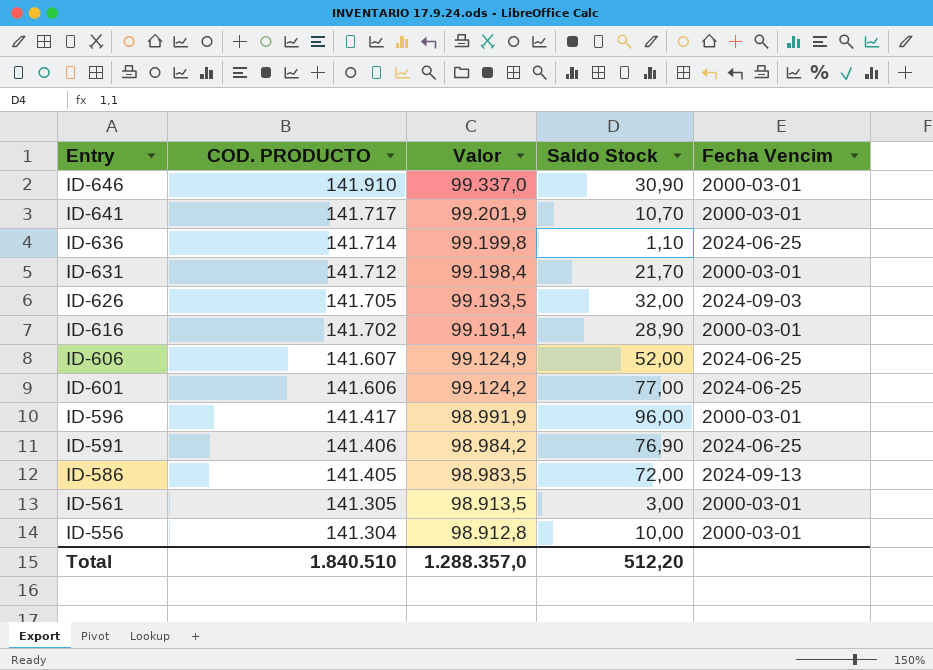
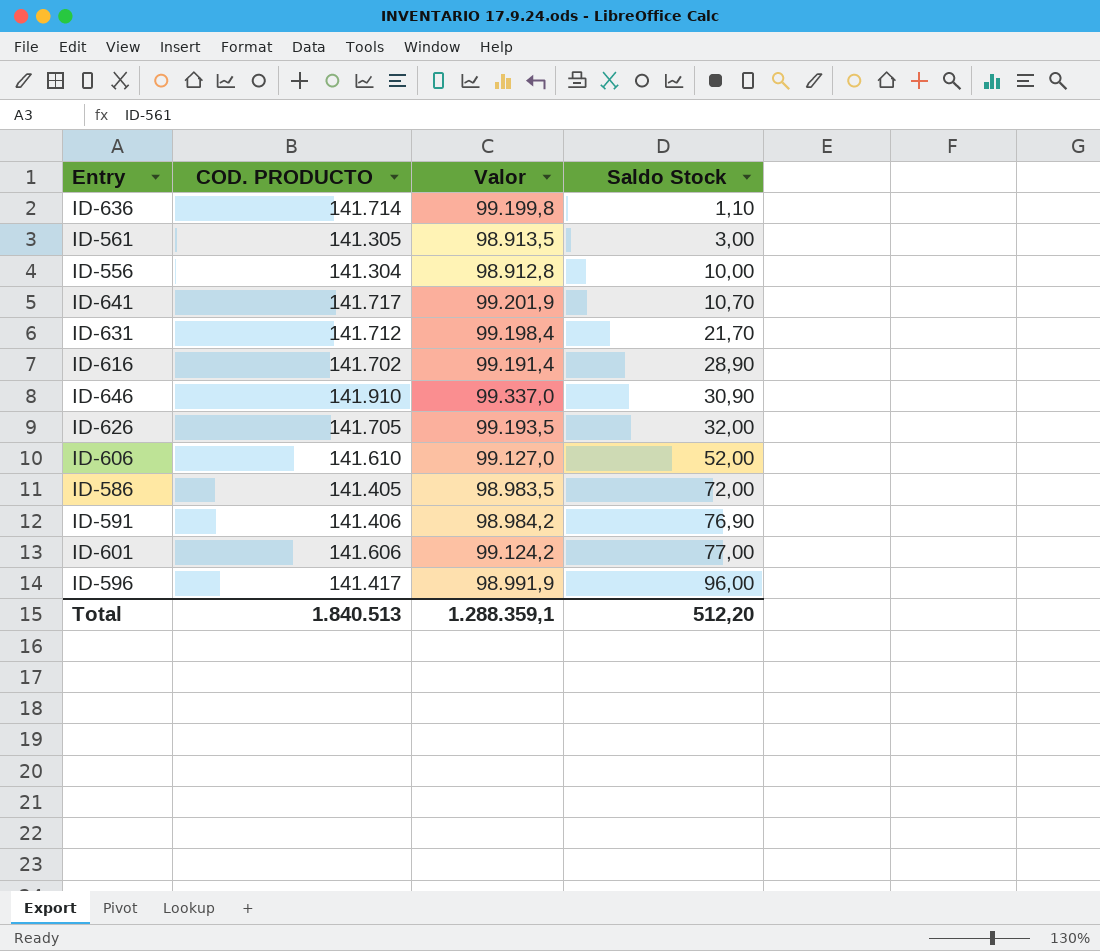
row order: Entry descending -> Saldo Stock ascending
column Fecha Vencim | position: 5 -> none
ID-606 | COD. PRODUCTO: 141.607 -> 141.610
ID-606 | Valor: 99.124,9 -> 99.127,0
Total | COD. PRODUCTO: 1.840.510 -> 1.840.513
Total | Valor: 1.288.357,0 -> 1.288.359,1

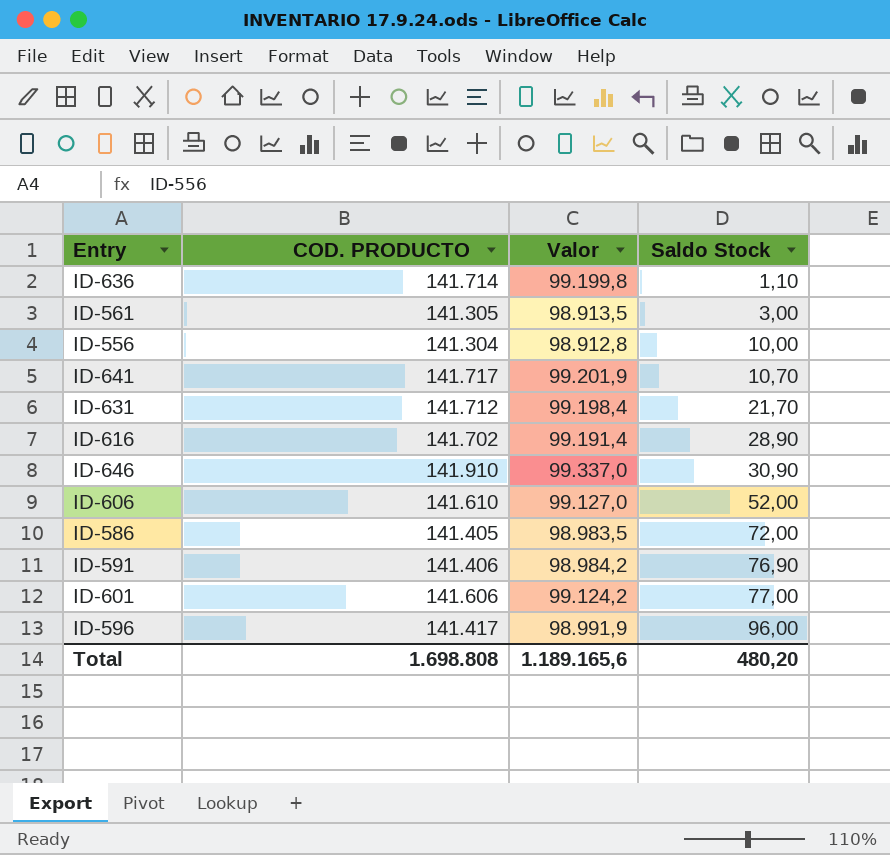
row ID-626: 141.705 | 99.193,5 | 32,00 -> none
Total | COD. PRODUCTO: 1.840.513 -> 1.698.808
Total | Valor: 1.288.359,1 -> 1.189.165,6
Total | Saldo Stock: 512,20 -> 480,20

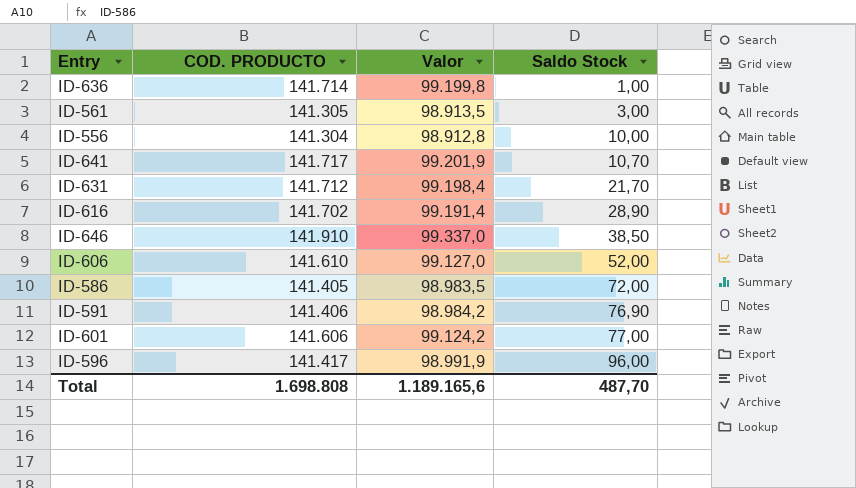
ID-636 | Saldo Stock: 1,10 -> 1,00
ID-646 | Saldo Stock: 30,90 -> 38,50
Total | Saldo Stock: 480,20 -> 487,70

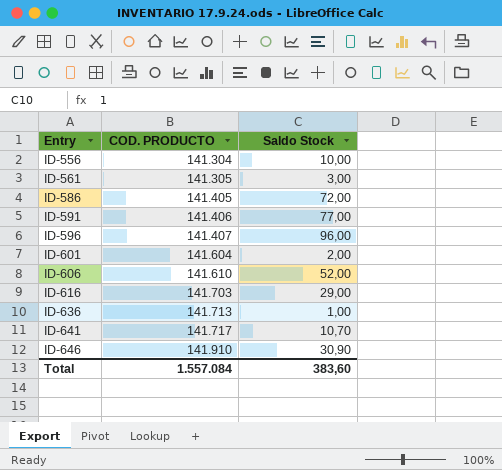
row order: Saldo Stock ascending -> Entry ascending
column Valor | formula: [COD. PRODUCTO] * 0,7 -> none
row ID-631: 141.712 | 99.198,4 | 21,70 -> none
ID-591 | Saldo Stock: 76,90 -> 77,00
ID-596 | COD. PRODUCTO: 141.417 -> 141.407
ID-601 | COD. PRODUCTO: 141.606 -> 141.604
ID-601 | Saldo Stock: 77,00 -> 2,00
ID-616 | COD. PRODUCTO: 141.702 -> 141.703
ID-616 | Saldo Stock: 28,90 -> 29,00
ID-636 | COD. PRODUCTO: 141.714 -> 141.713
ID-646 | Saldo Stock: 38,50 -> 30,90
Total | COD. PRODUCTO: 1.698.808 -> 1.557.084
Total | Saldo Stock: 487,70 -> 383,60

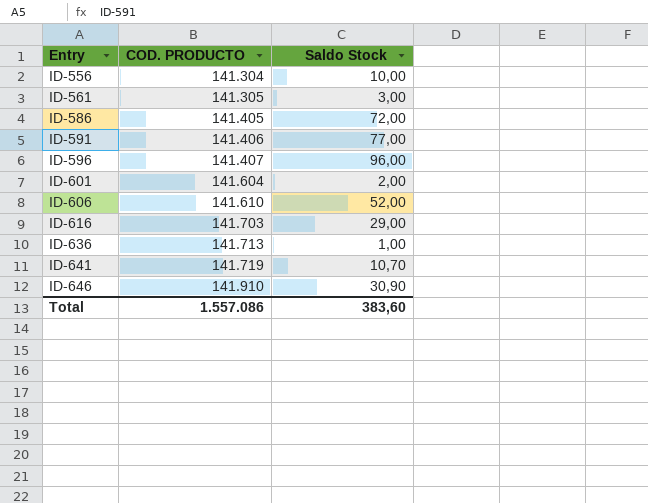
ID-641 | COD. PRODUCTO: 141.717 -> 141.719
Total | COD. PRODUCTO: 1.557.084 -> 1.557.086

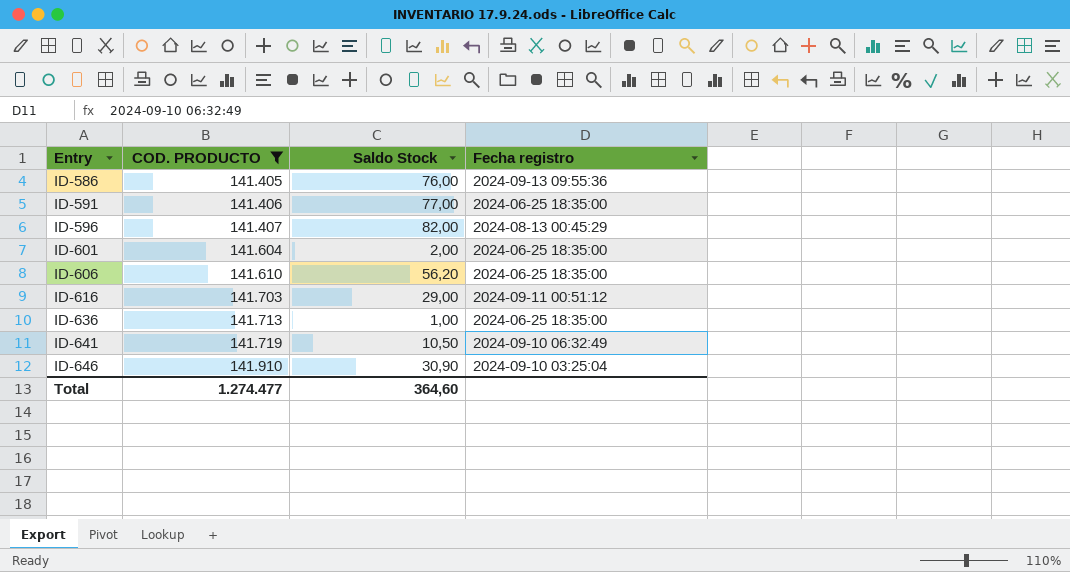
filter: none -> COD. PRODUCTO >= 141.405
column Fecha registro | position: none -> 4
ID-586 | Saldo Stock: 72,00 -> 76,00
ID-596 | Saldo Stock: 96,00 -> 82,00
ID-606 | Saldo Stock: 52,00 -> 56,20
ID-641 | Saldo Stock: 10,70 -> 10,50
Total | COD. PRODUCTO: 1.557.086 -> 1.274.477
Total | Saldo Stock: 383,60 -> 364,60

